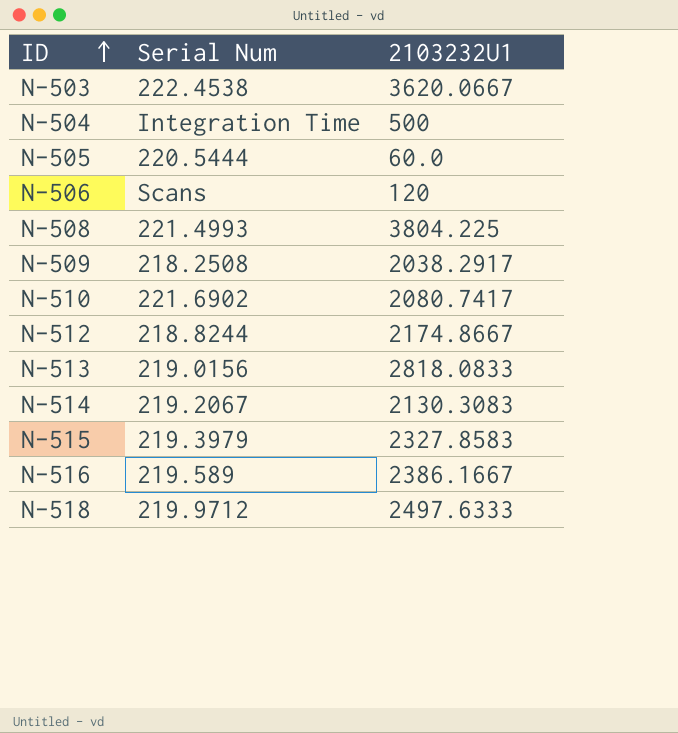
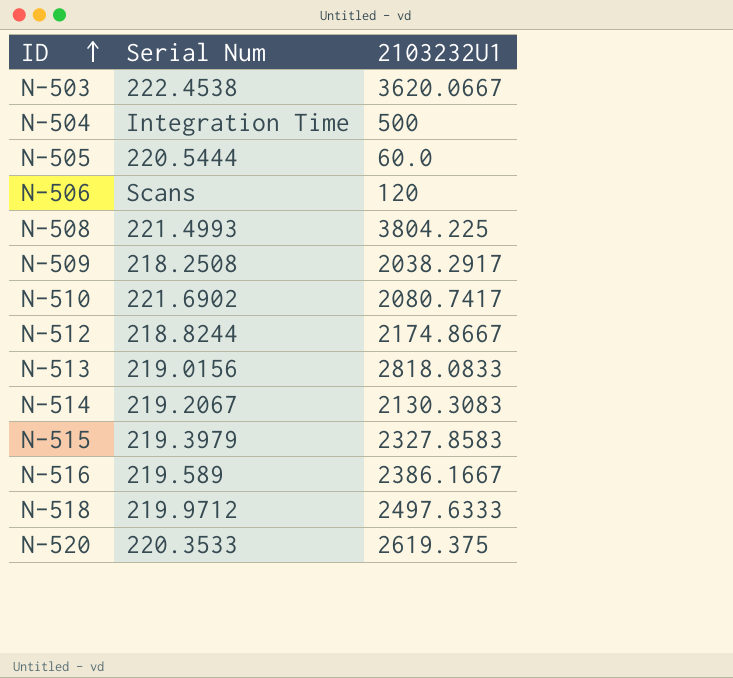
row N-520: none -> 220.3533 | 2619.375

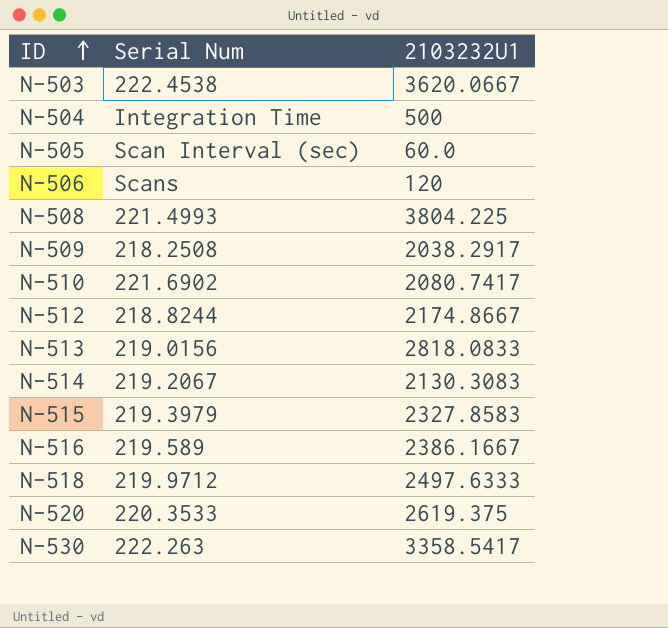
N-505 | Serial Num: 220.5444 -> Scan Interval (sec)
row N-530: none -> 222.263 | 3358.5417

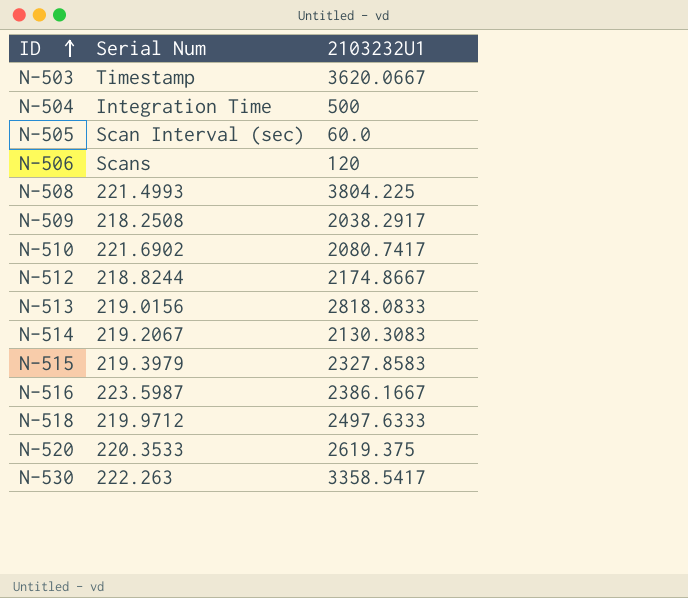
N-503 | Serial Num: 222.4538 -> Timestamp
N-516 | Serial Num: 219.589 -> 223.5987

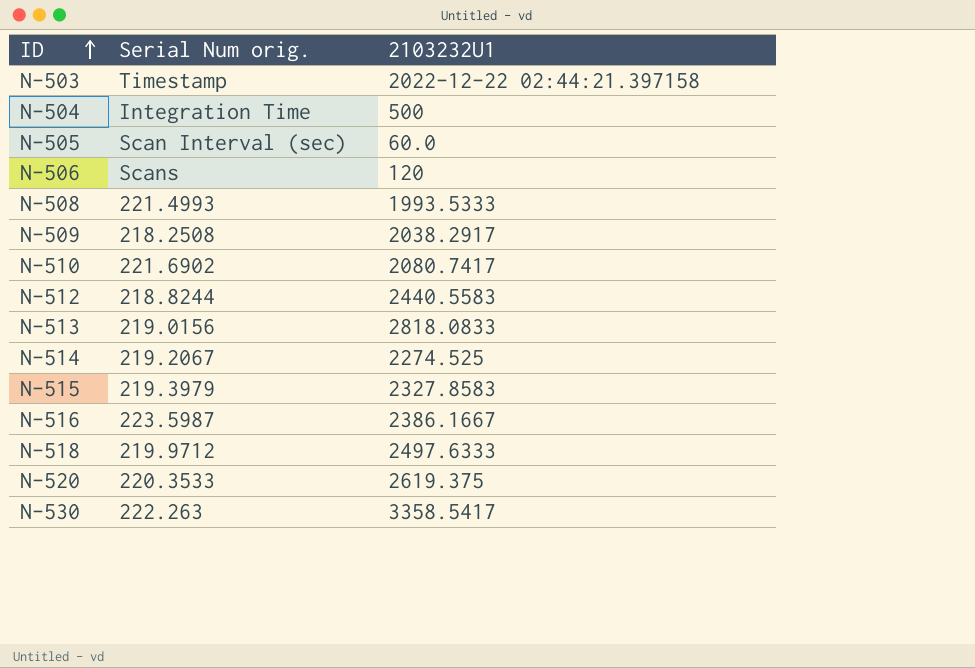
column name: Serial Num -> Serial Num orig.
N-503 | 2103232U1: 3620.0667 -> 2022-12-22 02:44:21.397158
N-508 | 2103232U1: 3804.225 -> 1993.5333
N-512 | 2103232U1: 2174.8667 -> 2440.5583
N-514 | 2103232U1: 2130.3083 -> 2274.525

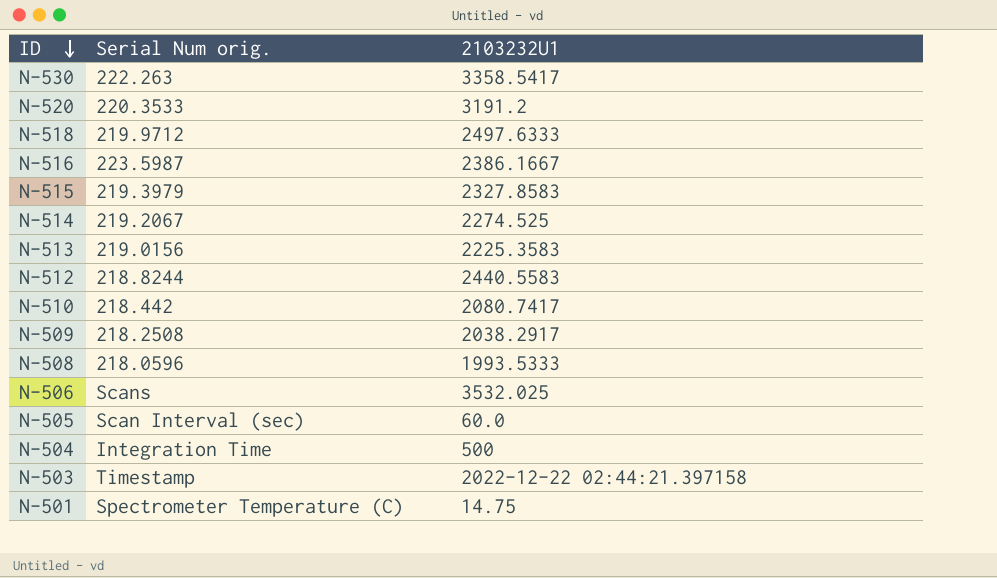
row order: ID ascending -> ID descending
N-520 | 2103232U1: 2619.375 -> 3191.2
N-513 | 2103232U1: 2818.0833 -> 2225.3583
N-510 | Serial Num orig.: 221.6902 -> 218.442
N-508 | Serial Num orig.: 221.4993 -> 218.0596
N-506 | 2103232U1: 120 -> 3532.025
row N-501: none -> Spectrometer Temperature (C) | 14.75

